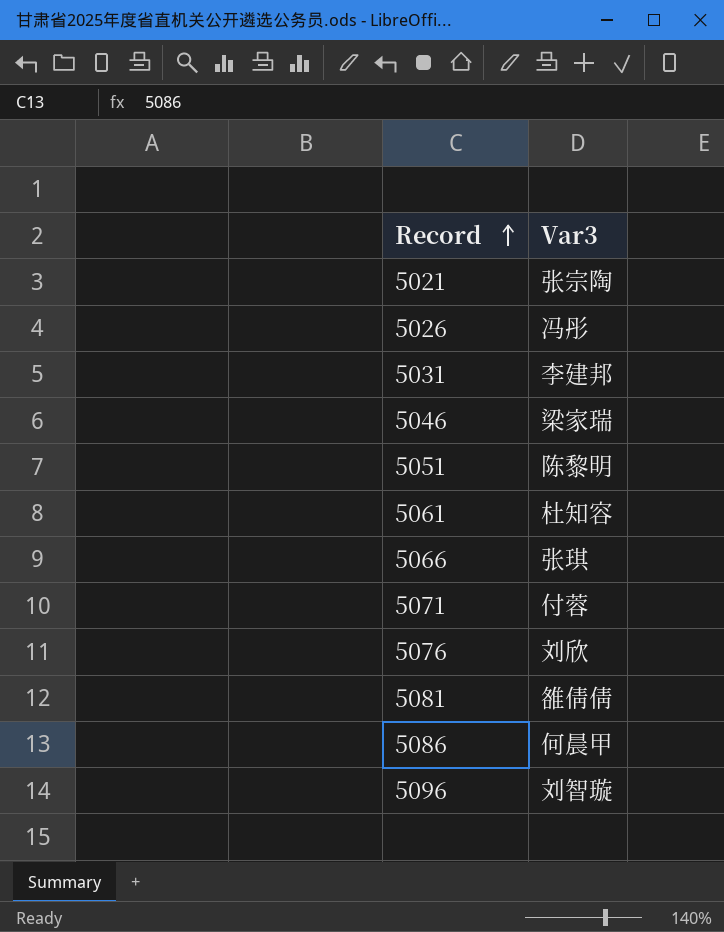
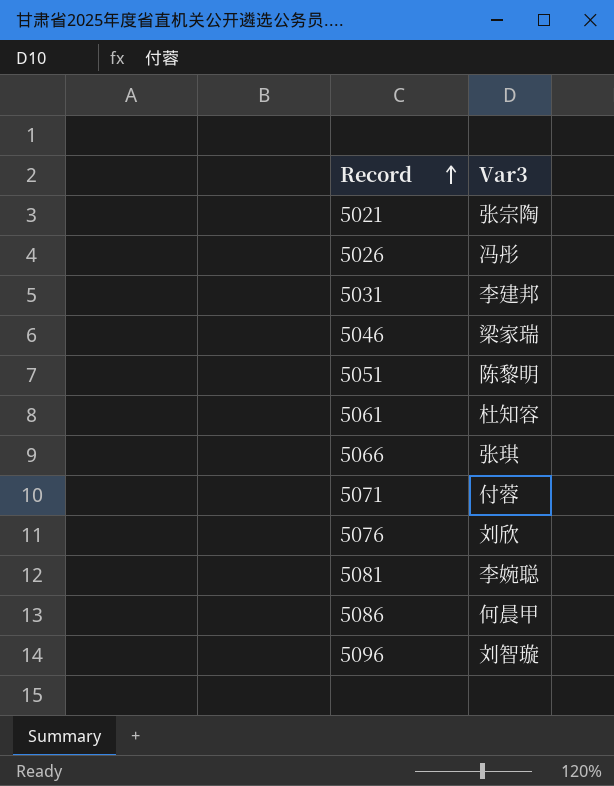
5081 | Var3: 雒倩倩 -> 李婉聪

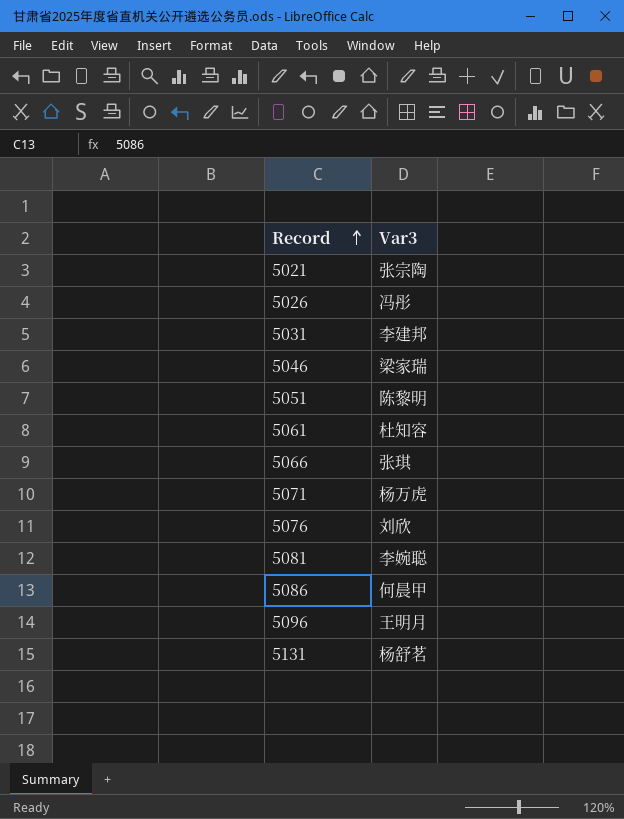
5071 | Var3: 付蓉 -> 杨万虎
5096 | Var3: 刘智璇 -> 王明月
row 5131: none -> 杨舒茗

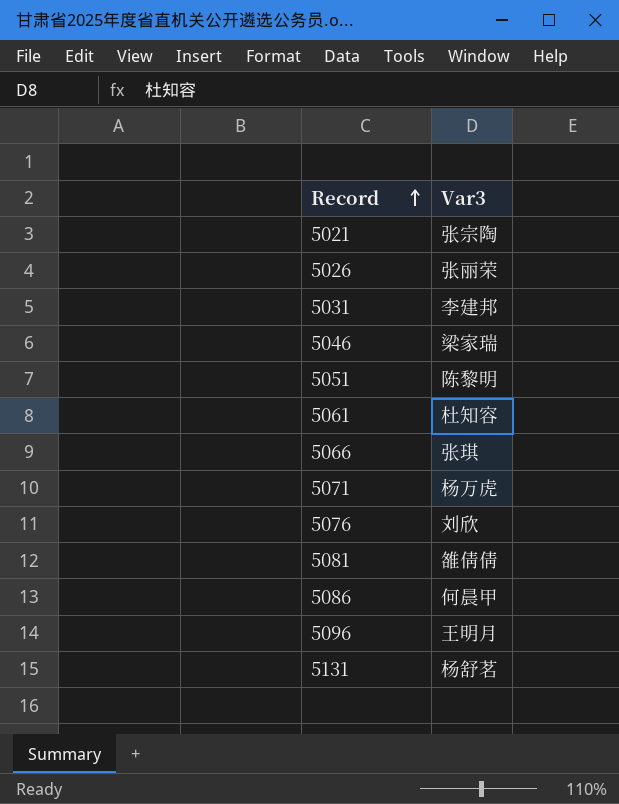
5026 | Var3: 冯彤 -> 张丽荣
5081 | Var3: 李婉聪 -> 雒倩倩

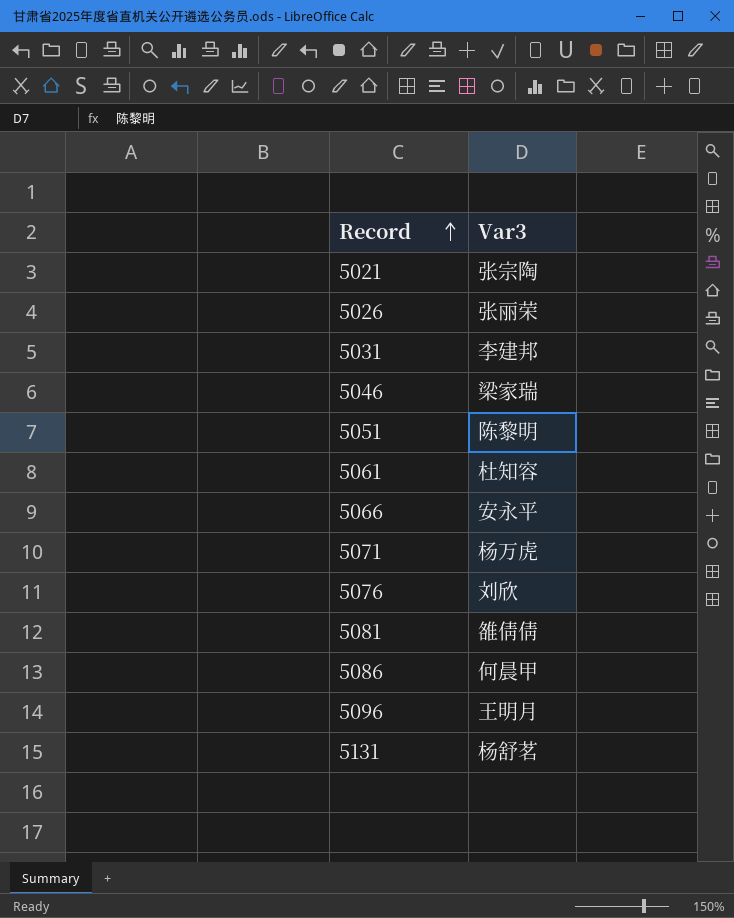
5066 | Var3: 张琪 -> 安永平

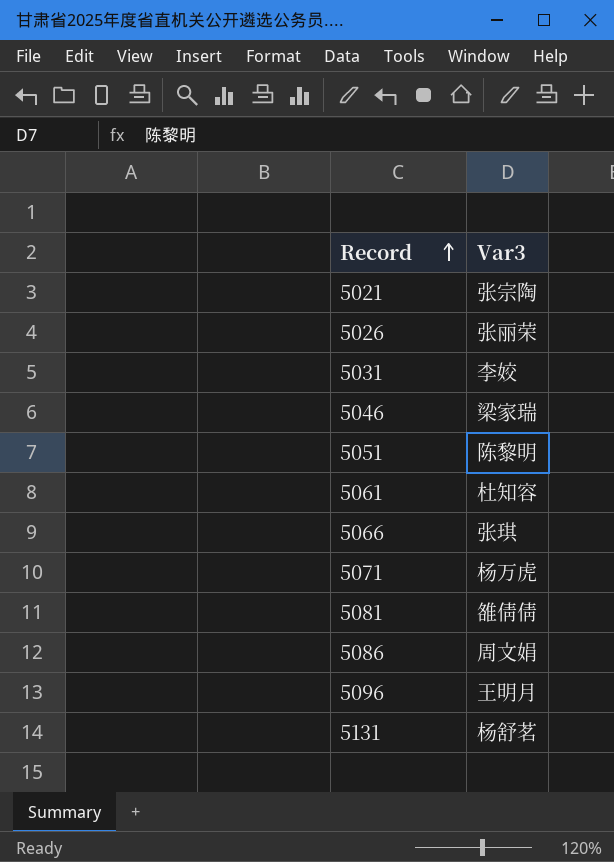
row 5076: 刘欣 -> none
5031 | Var3: 李建邦 -> 李姣
5066 | Var3: 安永平 -> 张琪
5086 | Var3: 何晨甲 -> 周文娟

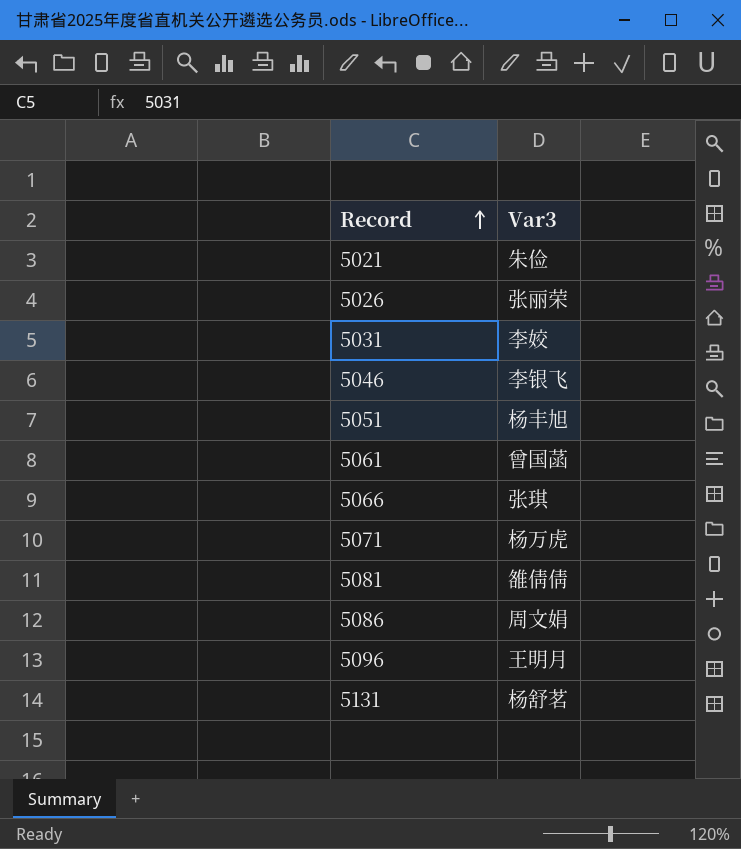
5021 | Var3: 张宗陶 -> 朱俭
5046 | Var3: 梁家瑞 -> 李银飞
5051 | Var3: 陈黎明 -> 杨丰旭
5061 | Var3: 杜知容 -> 曾国菡

